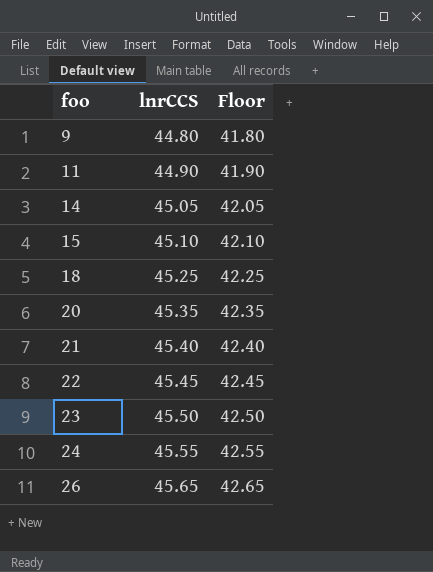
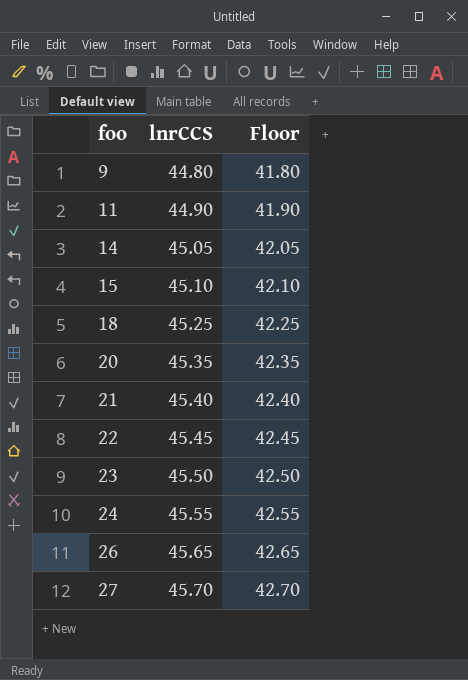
row 27: none -> 45.70 | 42.70

